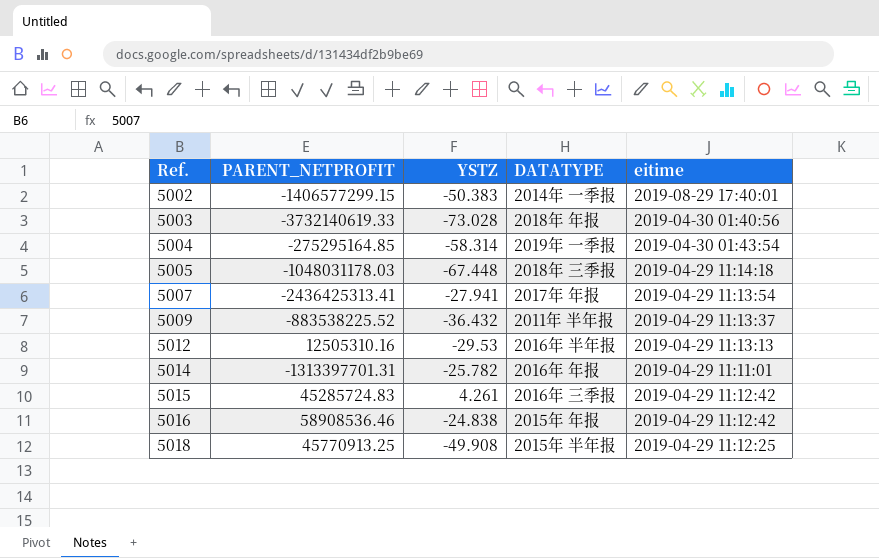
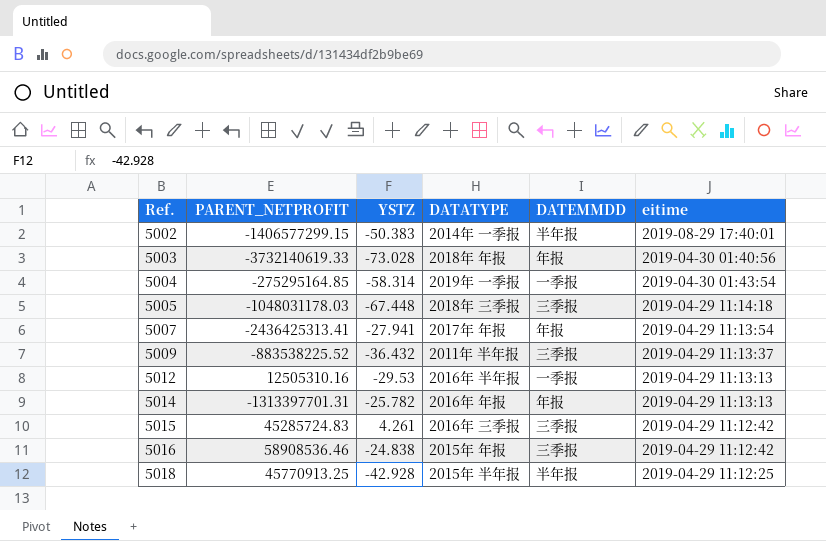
column DATEMMDD | position: none -> 5
5014 | eitime: 2019-04-29 11:11:01 -> 2019-04-29 11:13:13
5018 | YSTZ: -49.908 -> -42.928

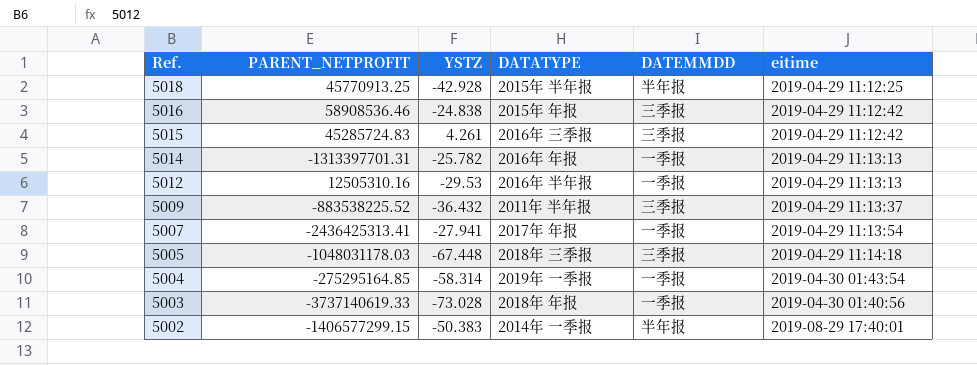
row order: Ref. ascending -> Ref. descending
5014 | DATEMMDD: 年报 -> 一季报
5007 | DATEMMDD: 年报 -> 一季报
5003 | PARENT_NETPROFIT: -3732140619.33 -> -3737140619.33
5003 | DATEMMDD: 年报 -> 一季报

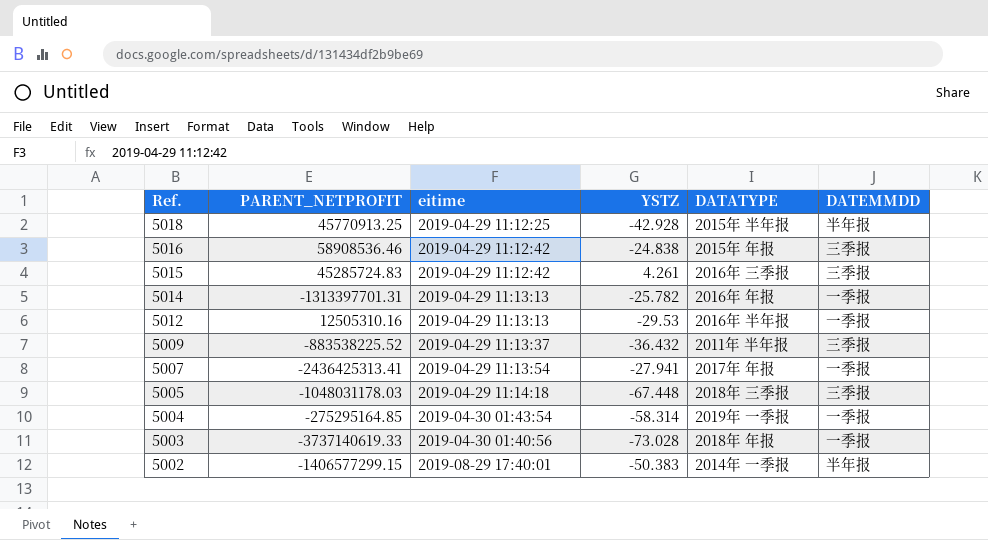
column eitime | position: 6 -> 3

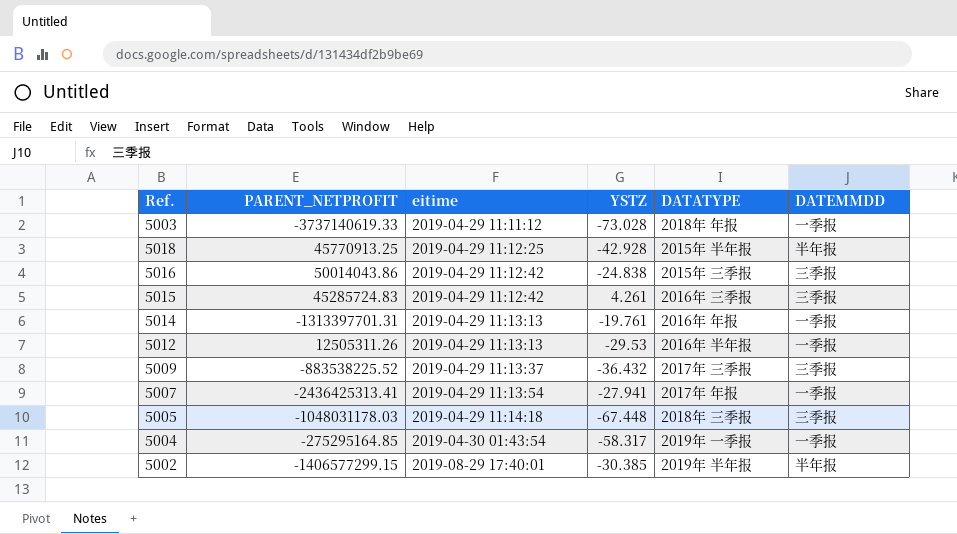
row order: Ref. descending -> eitime ascending
5003 | eitime: 2019-04-30 01:40:56 -> 2019-04-29 11:11:12
5016 | PARENT_NETPROFIT: 58908536.46 -> 50014043.86
5016 | DATATYPE: 2015年 年报 -> 2015年 三季报
5014 | YSTZ: -25.782 -> -19.761
5012 | PARENT_NETPROFIT: 12505310.16 -> 12505311.26
5009 | DATATYPE: 2011年 半年报 -> 2017年 三季报
5004 | YSTZ: -58.314 -> -58.317
5002 | YSTZ: -50.383 -> -30.385
5002 | DATATYPE: 2014年 一季报 -> 2019年 半年报

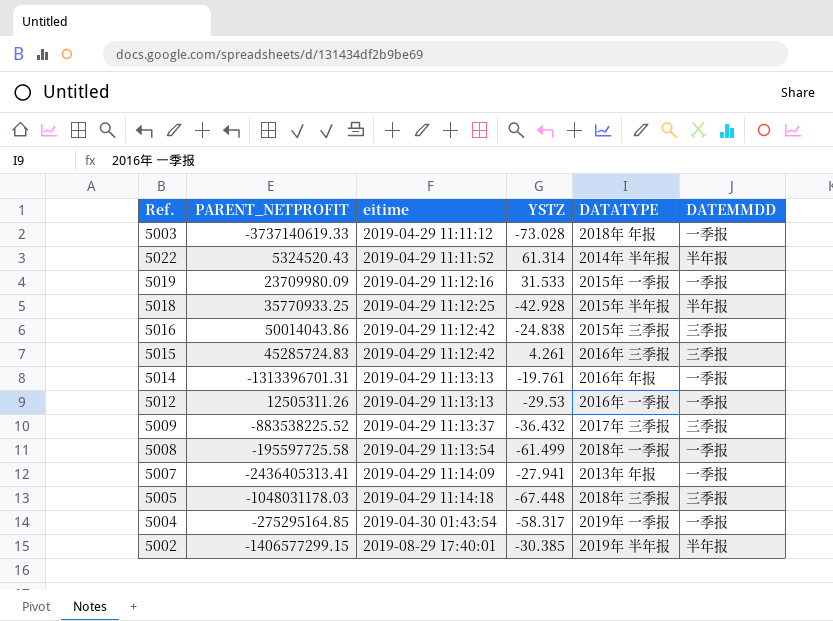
row 5022: none -> 5324520.43 | 2019-04-29 11:11:52 | 61.314 | 2014年 半年报 | 半年报
row 5019: none -> 23709980.09 | 2019-04-29 11:12:16 | 31.533 | 2015年 一季报 | 一季报
5018 | PARENT_NETPROFIT: 45770913.25 -> 35770933.25
5014 | PARENT_NETPROFIT: -1313397701.31 -> -1313396701.31
5012 | DATATYPE: 2016年 半年报 -> 2016年 一季报
row 5008: none -> -195597725.58 | 2019-04-29 11:13:54 | -61.499 | 2018年 一季报 | 一季报
5007 | PARENT_NETPROFIT: -2436425313.41 -> -2436405313.41
5007 | eitime: 2019-04-29 11:13:54 -> 2019-04-29 11:14:09
5007 | DATATYPE: 2017年 年报 -> 2013年 年报

